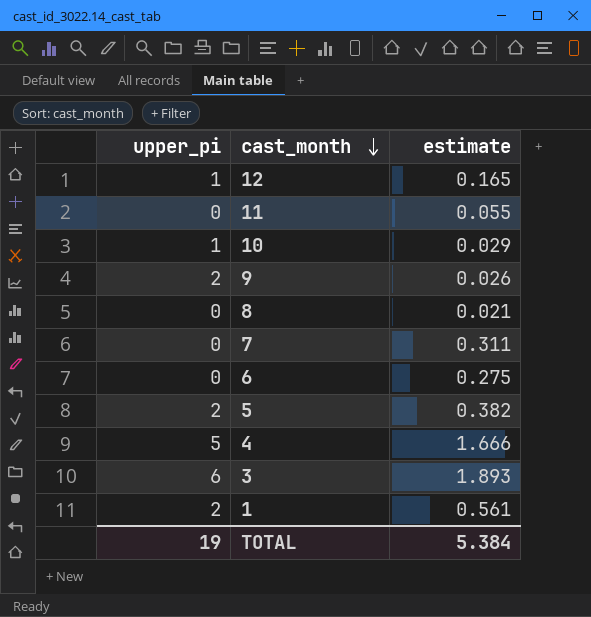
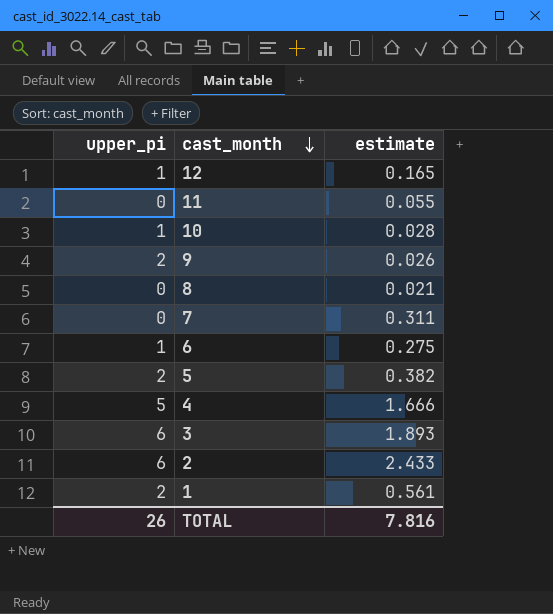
10 | estimate: 0.029 -> 0.028
6 | upper_pi: 0 -> 1
row 2: none -> 6 | 2.433
TOTAL | upper_pi: 19 -> 26
TOTAL | estimate: 5.384 -> 7.816

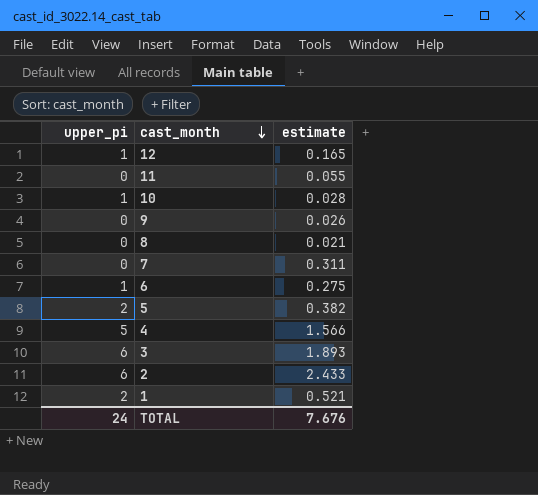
9 | upper_pi: 2 -> 0
4 | estimate: 1.666 -> 1.566
1 | estimate: 0.561 -> 0.521
TOTAL | upper_pi: 26 -> 24
TOTAL | estimate: 7.816 -> 7.676

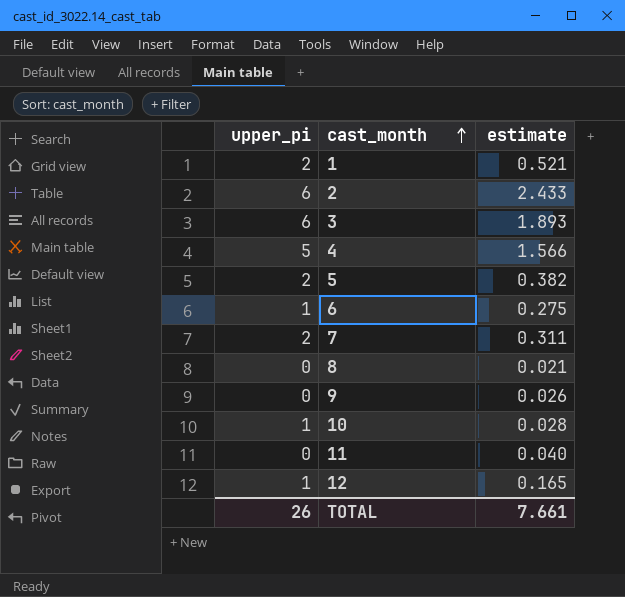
row order: cast_month descending -> cast_month ascending
7 | upper_pi: 0 -> 2
11 | estimate: 0.055 -> 0.040
TOTAL | upper_pi: 24 -> 26
TOTAL | estimate: 7.676 -> 7.661

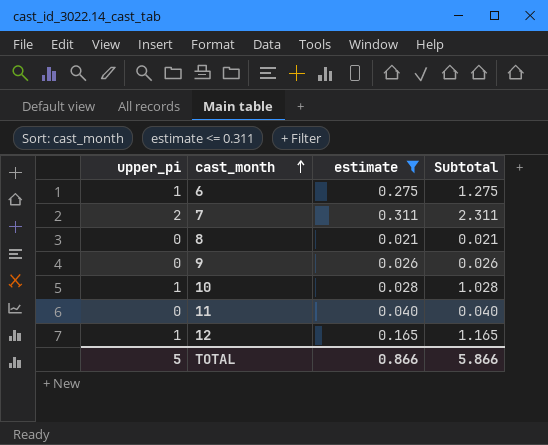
filter: none -> estimate <= 0.311
column Subtotal | formula: none -> [upper_pi] + [estimate]
TOTAL | upper_pi: 26 -> 5
TOTAL | estimate: 7.661 -> 0.866

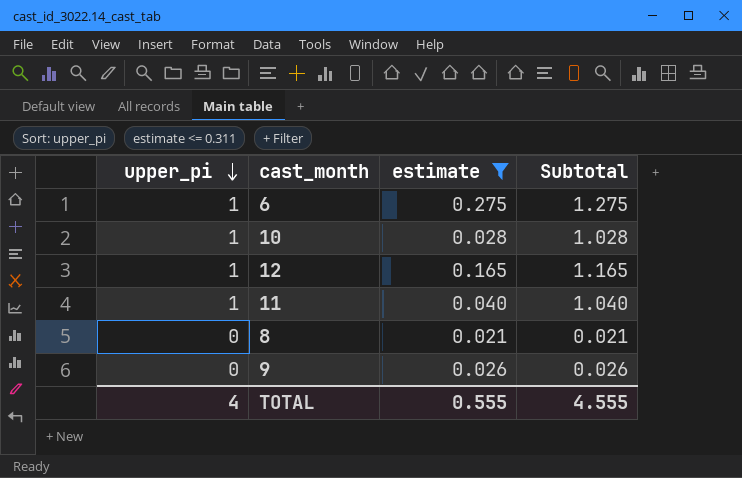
row order: cast_month ascending -> upper_pi descending
row 7: 2 | 0.311 | 2.311 -> none
11 | upper_pi: 0 -> 1
11 | Subtotal: 0.040 -> 1.040
TOTAL | upper_pi: 5 -> 4
TOTAL | estimate: 0.866 -> 0.555
TOTAL | Subtotal: 5.866 -> 4.555

